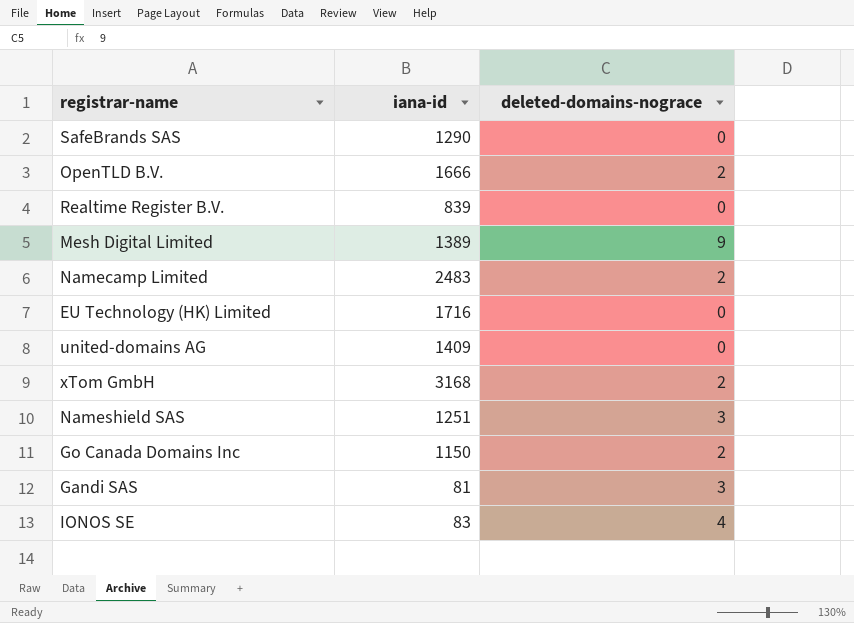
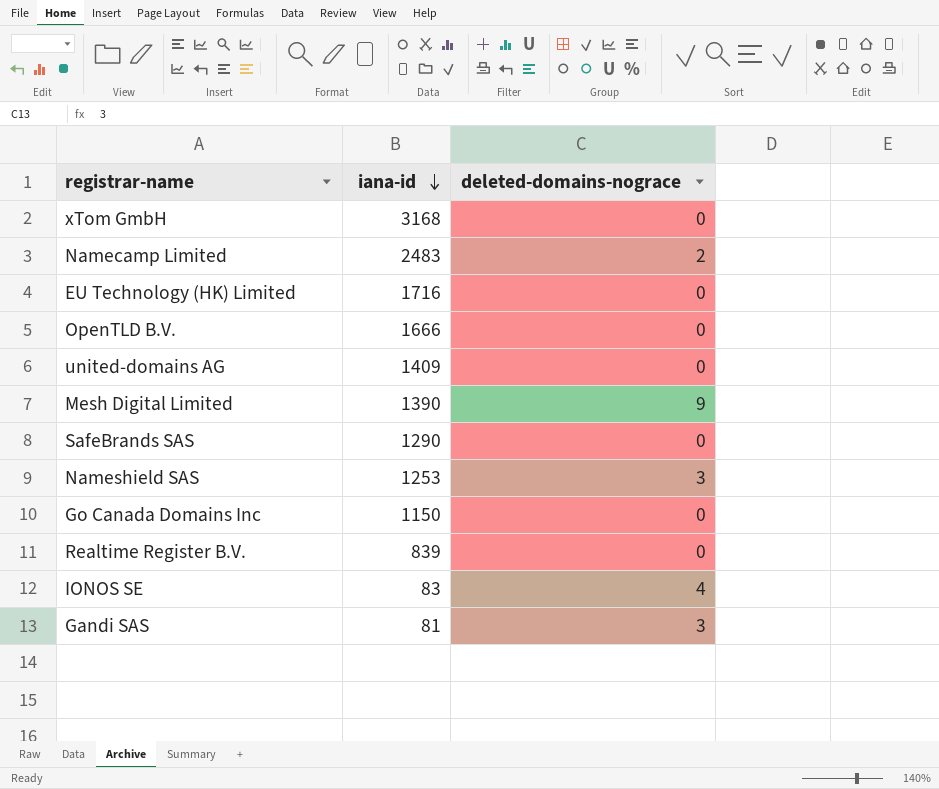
row order: none -> iana-id descending
xTom GmbH | deleted-domains-nograce: 2 -> 0
OpenTLD B.V. | deleted-domains-nograce: 2 -> 0
Mesh Digital Limited | iana-id: 1389 -> 1390
Nameshield SAS | iana-id: 1251 -> 1253
Go Canada Domains Inc | deleted-domains-nograce: 2 -> 0

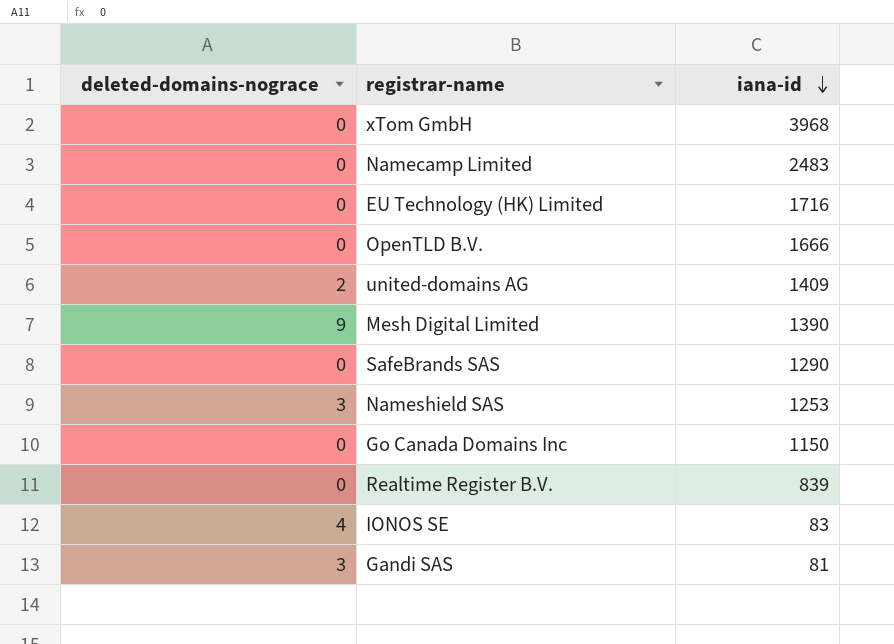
column deleted-domains-nograce | position: 3 -> 1
xTom GmbH | iana-id: 3168 -> 3968
Namecamp Limited | deleted-domains-nograce: 2 -> 0
united-domains AG | deleted-domains-nograce: 0 -> 2

